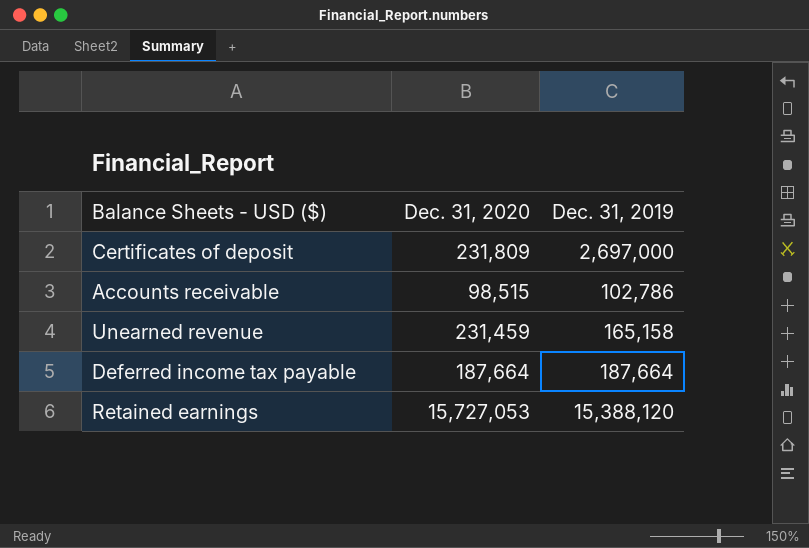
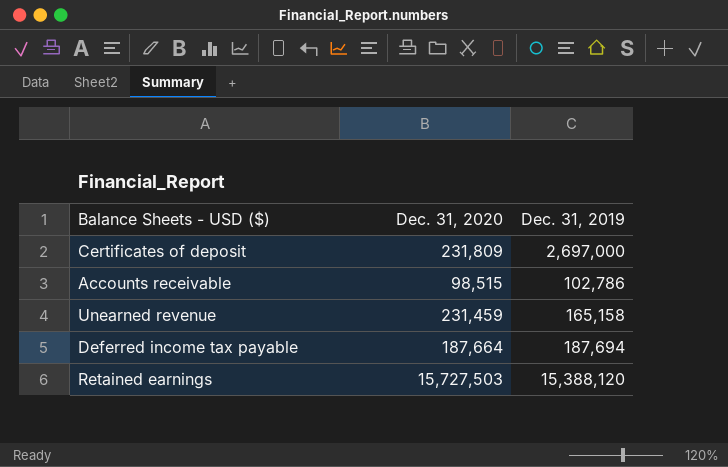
Deferred income tax payable | Dec. 31, 2019: 187,664 -> 187,694
Retained earnings | Dec. 31, 2020: 15,727,053 -> 15,727,503

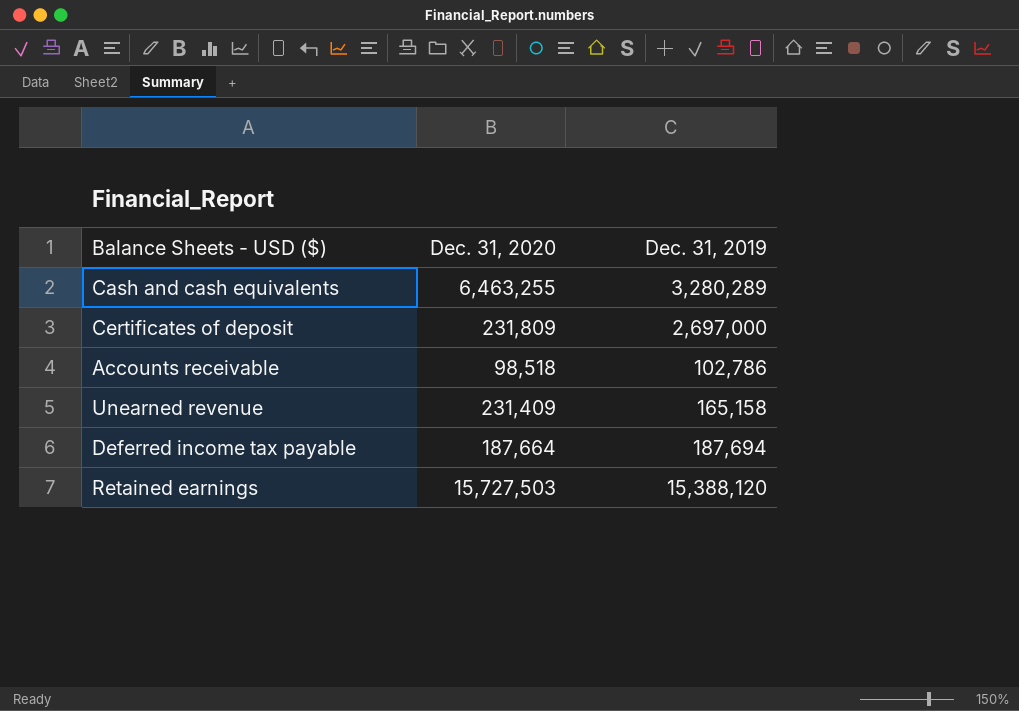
row Cash and cash equivalents: none -> 6,463,255 | 3,280,289
Accounts receivable | Dec. 31, 2020: 98,515 -> 98,518
Unearned revenue | Dec. 31, 2020: 231,459 -> 231,409

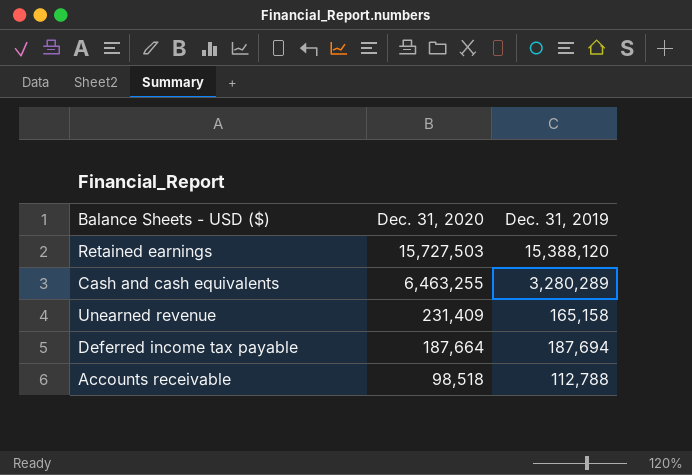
row order: none -> Dec. 31, 2020 descending
row Certificates of deposit: 231,809 | 2,697,000 -> none
Accounts receivable | Dec. 31, 2019: 102,786 -> 112,788

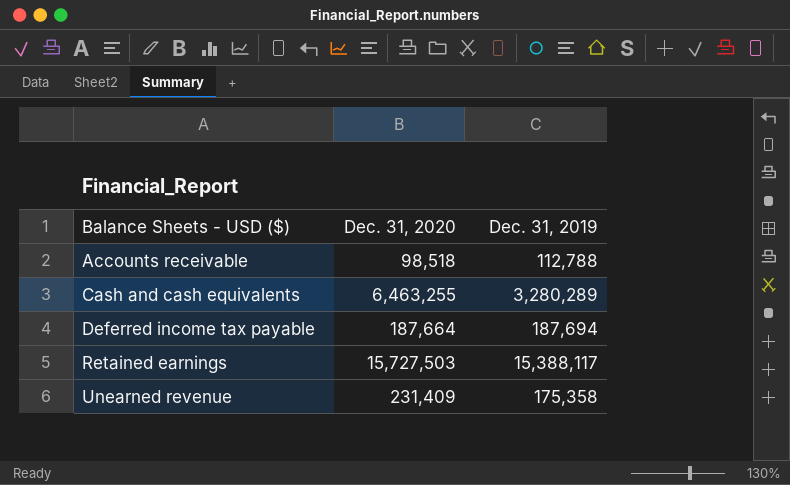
row order: Dec. 31, 2020 descending -> Balance Sheets - USD ($) ascending
Retained earnings | Dec. 31, 2019: 15,388,120 -> 15,388,117
Unearned revenue | Dec. 31, 2019: 165,158 -> 175,358

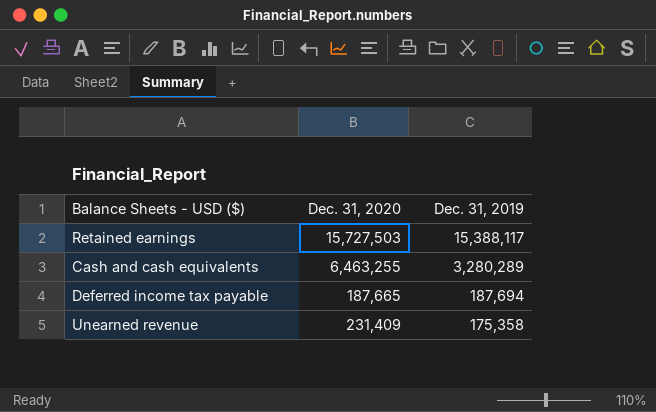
row order: Balance Sheets - USD ($) ascending -> Dec. 31, 2019 descending
row Accounts receivable: 98,518 | 112,788 -> none
Deferred income tax payable | Dec. 31, 2020: 187,664 -> 187,665

